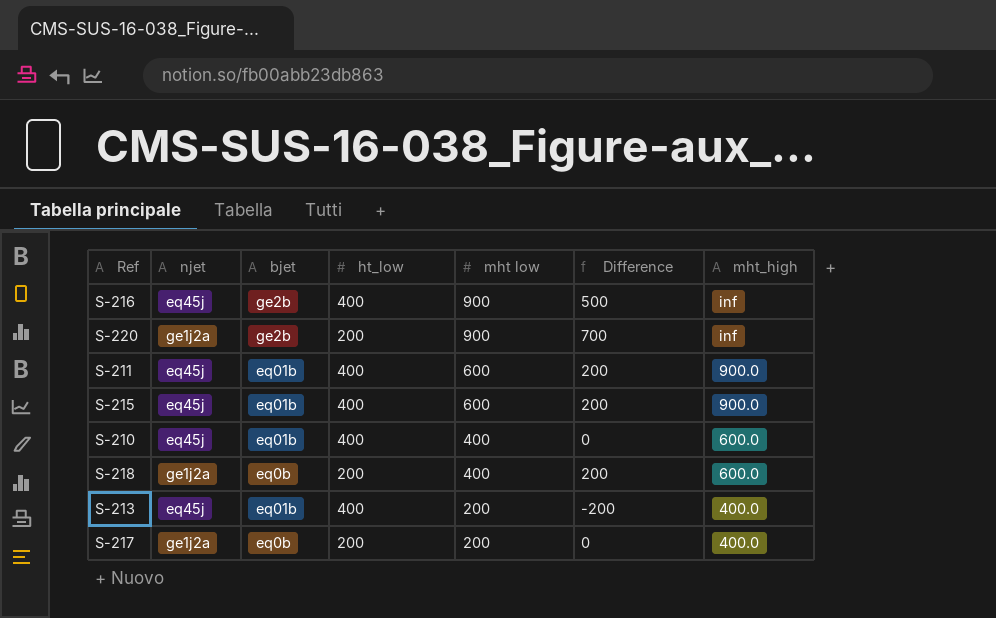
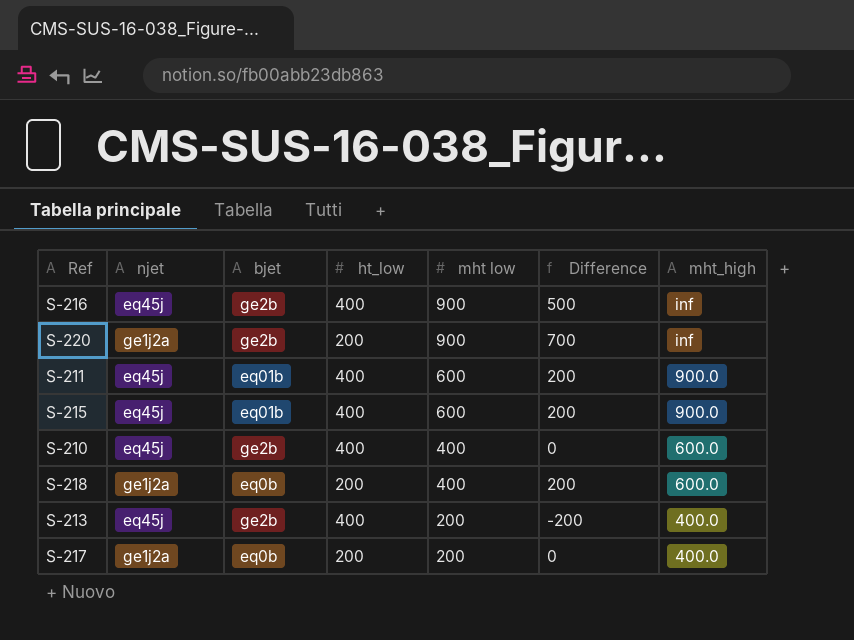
S-210 | bjet: eq01b -> ge2b
S-213 | bjet: eq01b -> ge2b

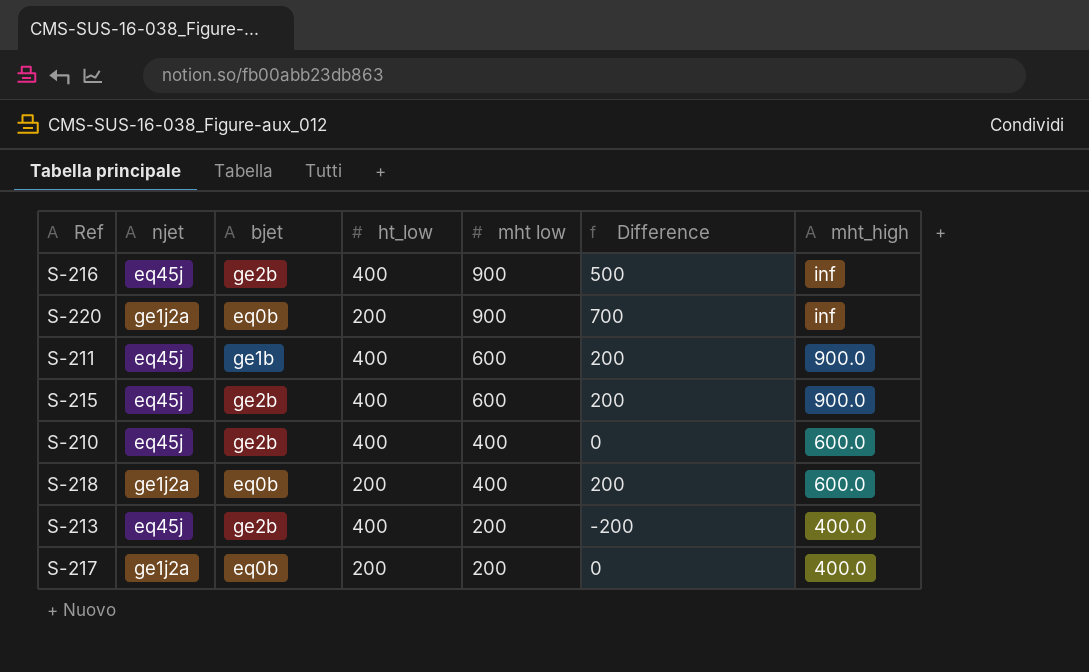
S-220 | bjet: ge2b -> eq0b
S-211 | bjet: eq01b -> ge1b
S-215 | bjet: eq01b -> ge2b

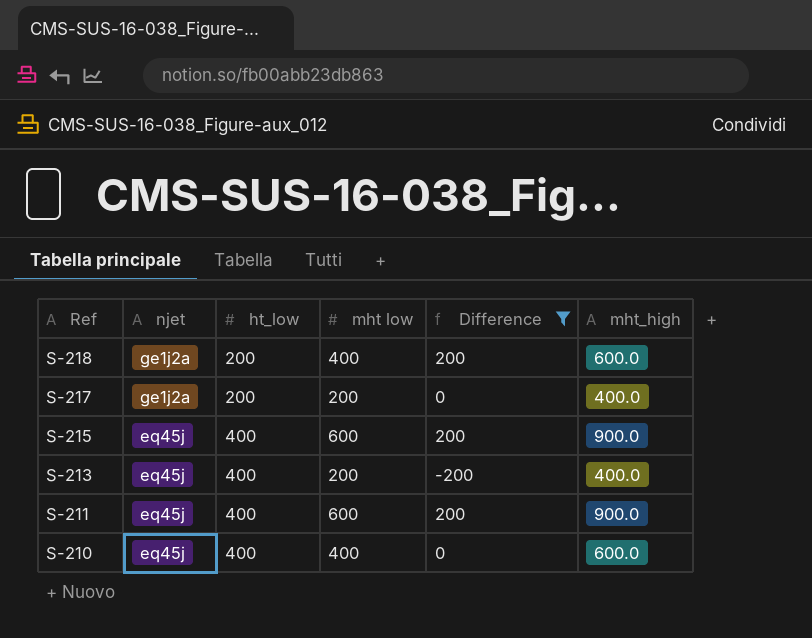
filter: none -> Difference <= 200
row order: mht low descending -> Ref descending
column bjet | position: 3 -> none

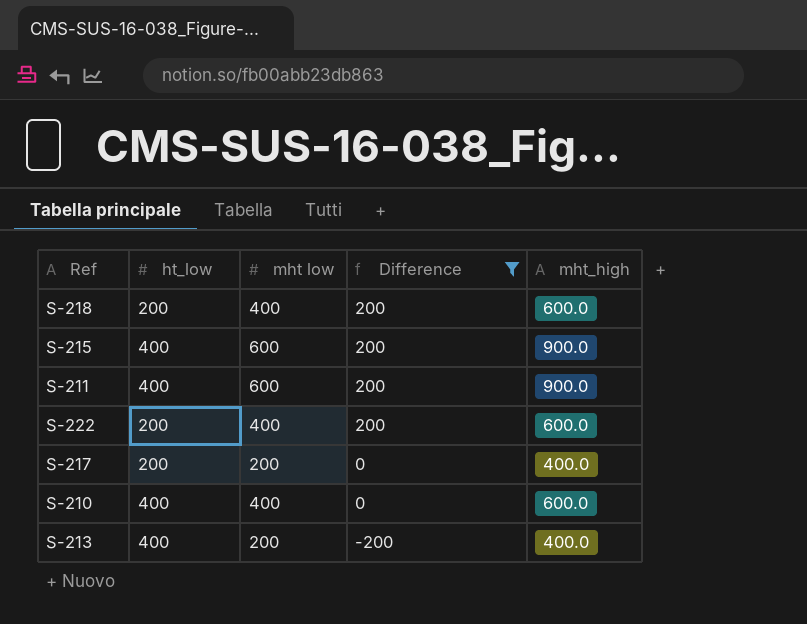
row order: Ref descending -> Difference descending
column njet | position: 2 -> none
row S-222: none -> 200 | 400 | 200 | 600.0

